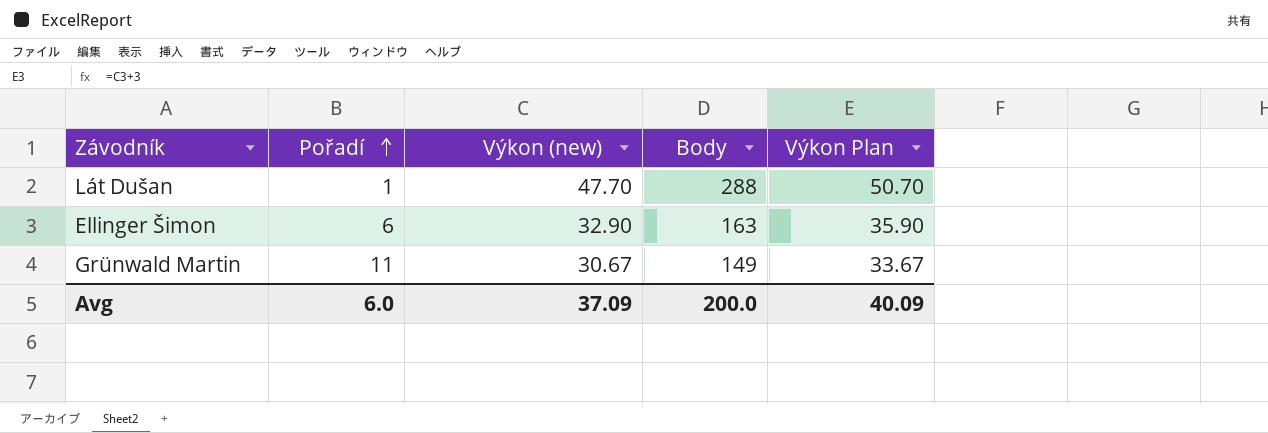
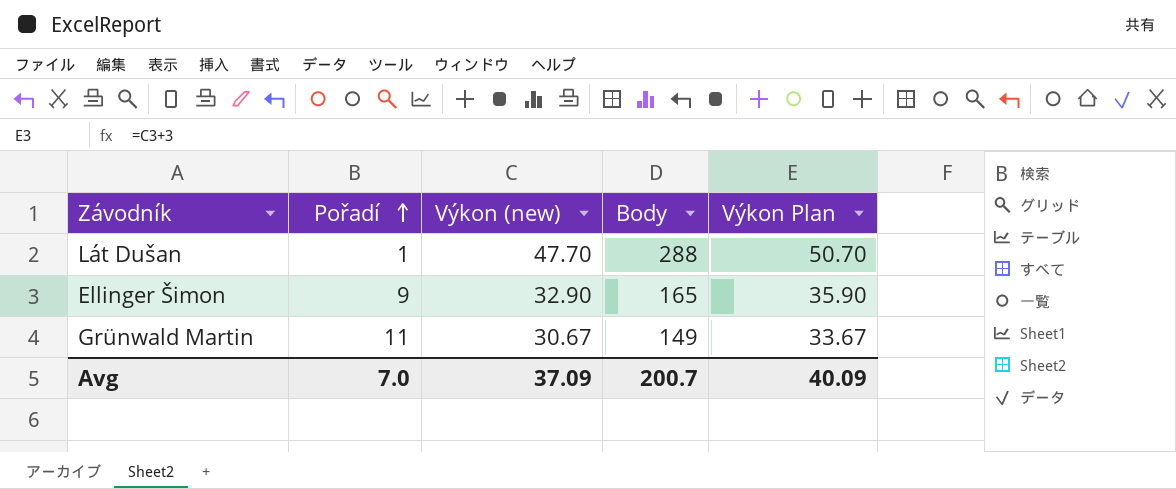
Ellinger Šimon | Pořadí: 6 -> 9
Ellinger Šimon | Body: 163 -> 165
Avg | Pořadí: 6.0 -> 7.0
Avg | Body: 200.0 -> 200.7

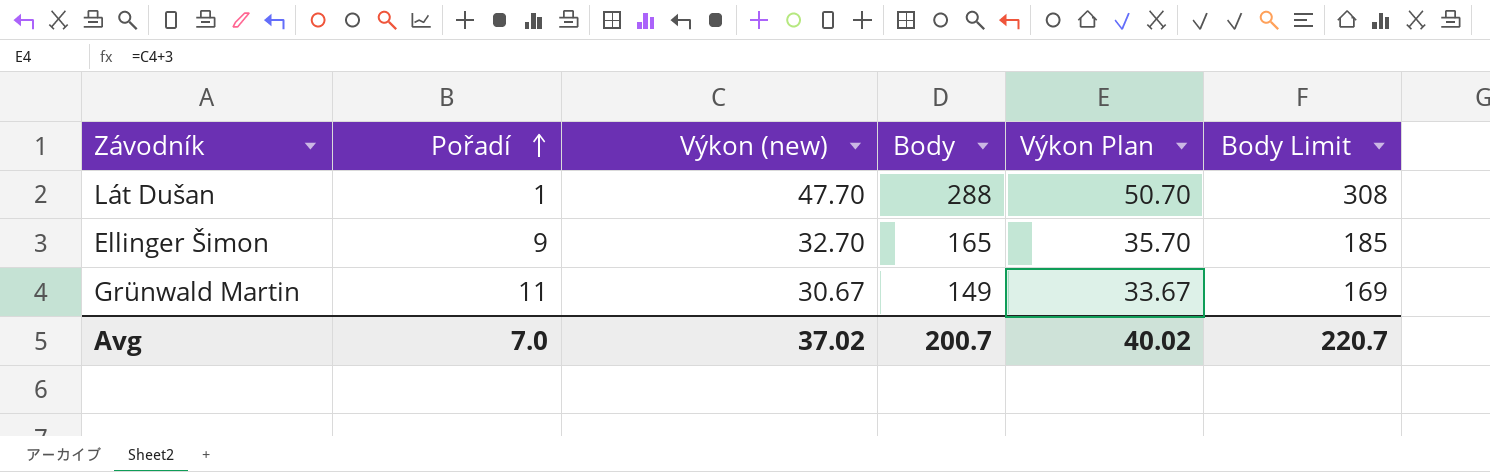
column Body Limit | formula: none -> [Body] + 20
Ellinger Šimon | Výkon (new): 32.90 -> 32.70
Ellinger Šimon | Výkon Plan: 35.90 -> 35.70
Avg | Výkon (new): 37.09 -> 37.02
Avg | Výkon Plan: 40.09 -> 40.02

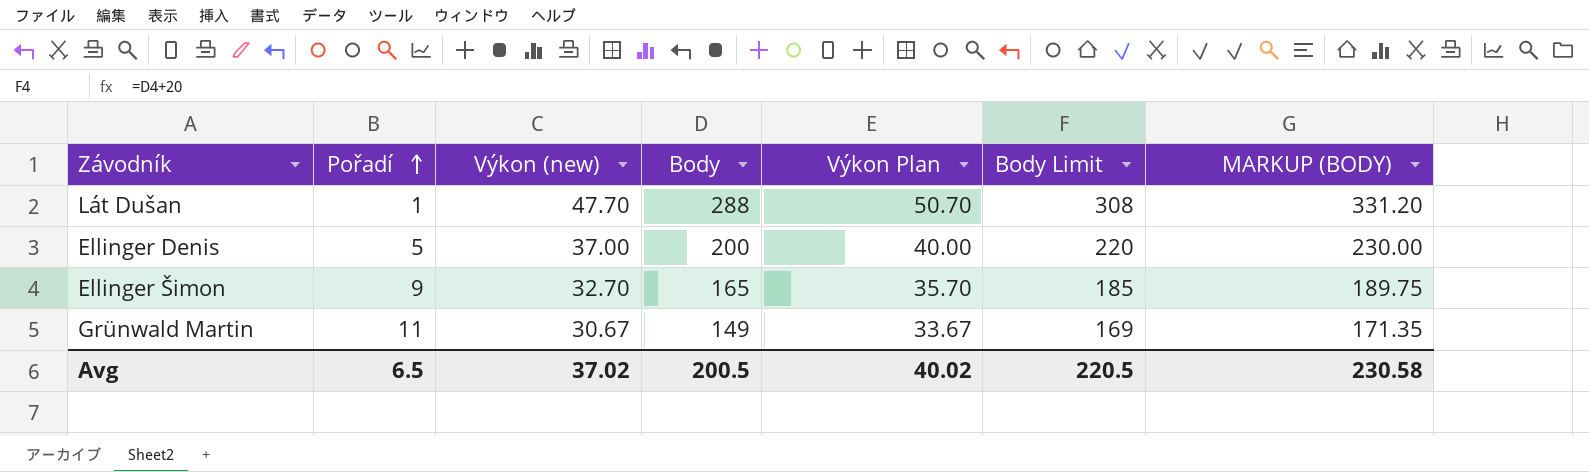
column MARKUP (BODY) | formula: none -> [Body] * 1.15
row Ellinger Denis: none -> 5 | 37.00 | 200 | 40.00 | 220 | 230.00
Avg | Pořadí: 7.0 -> 6.5
Avg | Body: 200.7 -> 200.5
Avg | Body Limit: 220.7 -> 220.5

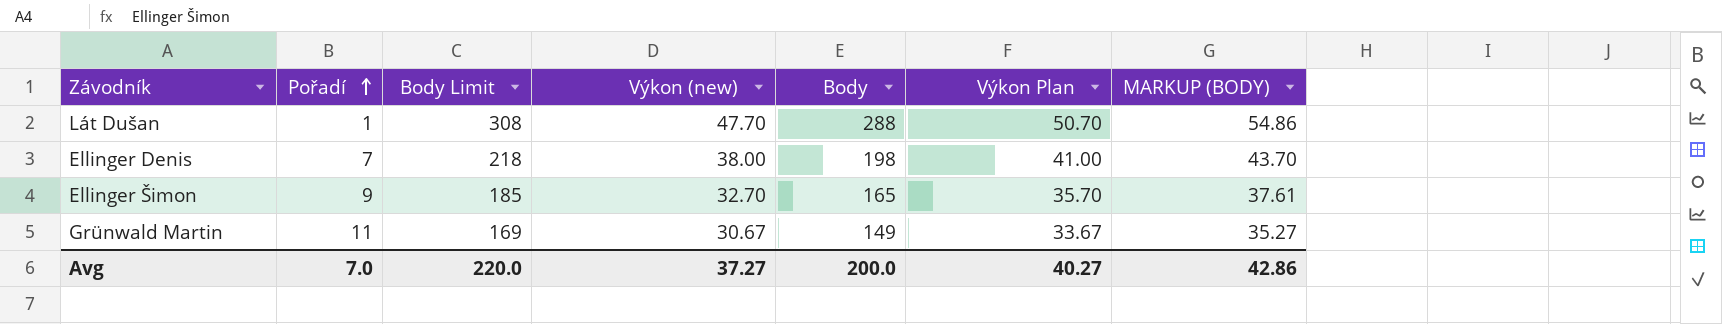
column Body Limit | position: 6 -> 3
column MARKUP (BODY) | formula: [Body] * 1.15 -> [Výkon (new)] * 1.15
Ellinger Denis | Pořadí: 5 -> 7
Ellinger Denis | Body Limit: 220 -> 218
Ellinger Denis | Výkon (new): 37.00 -> 38.00
Ellinger Denis | Body: 200 -> 198
Ellinger Denis | Výkon Plan: 40.00 -> 41.00
Avg | Pořadí: 6.5 -> 7.0
Avg | Body Limit: 220.5 -> 220.0
Avg | Výkon (new): 37.02 -> 37.27
Avg | Body: 200.5 -> 200.0
Avg | Výkon Plan: 40.02 -> 40.27
Avg | MARKUP (BODY): 230.58 -> 42.86

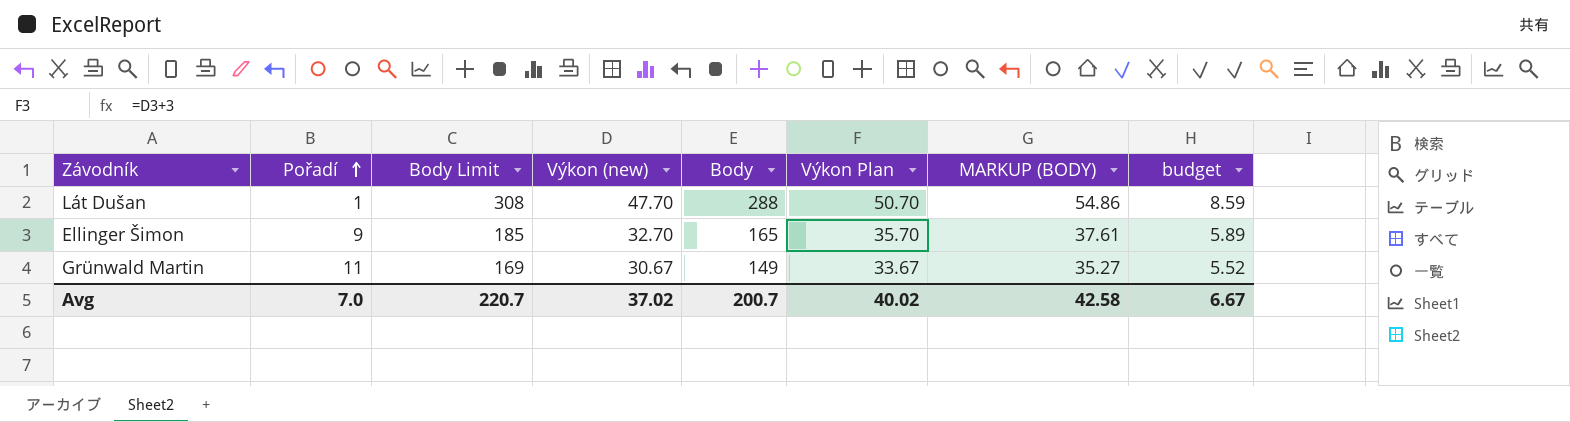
column budget | formula: none -> [Výkon (new)] * 0.18
row Ellinger Denis: 7 | 218 | 38.00 | 198 | 41.00 | 43.70 -> none
Avg | Body Limit: 220.0 -> 220.7
Avg | Výkon (new): 37.27 -> 37.02
Avg | Body: 200.0 -> 200.7
Avg | Výkon Plan: 40.27 -> 40.02
Avg | MARKUP (BODY): 42.86 -> 42.58

